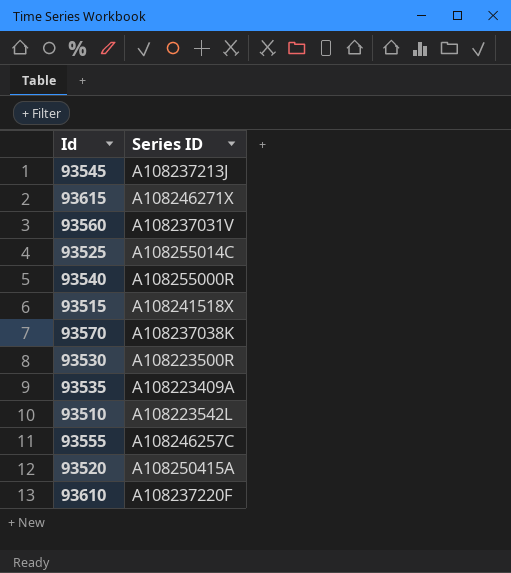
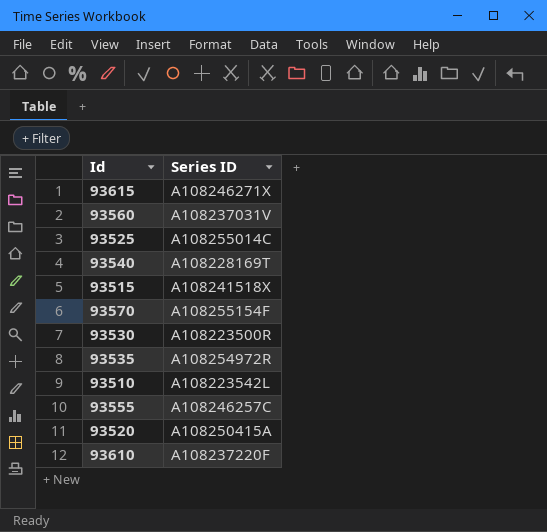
row 93545: A108237213J -> none
93540 | Series ID: A108255000R -> A108228169T
93570 | Series ID: A108237038K -> A108255154F
93535 | Series ID: A108223409A -> A108254972R

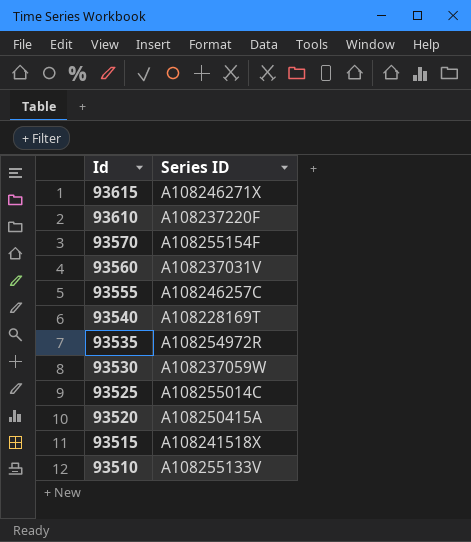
row order: none -> Id descending
93530 | Series ID: A108223500R -> A108237059W
93510 | Series ID: A108223542L -> A108255133V

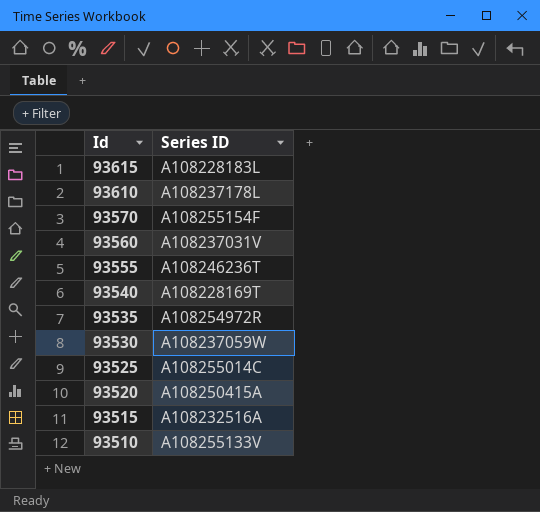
93615 | Series ID: A108246271X -> A108228183L
93610 | Series ID: A108237220F -> A108237178L
93555 | Series ID: A108246257C -> A108246236T
93515 | Series ID: A108241518X -> A108232516A

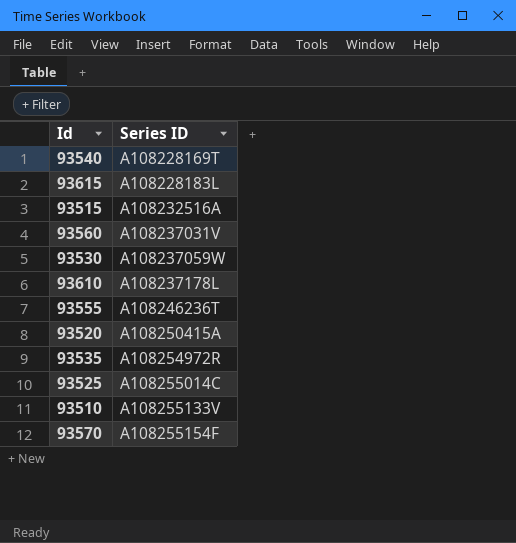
row order: Id descending -> Series ID ascending

